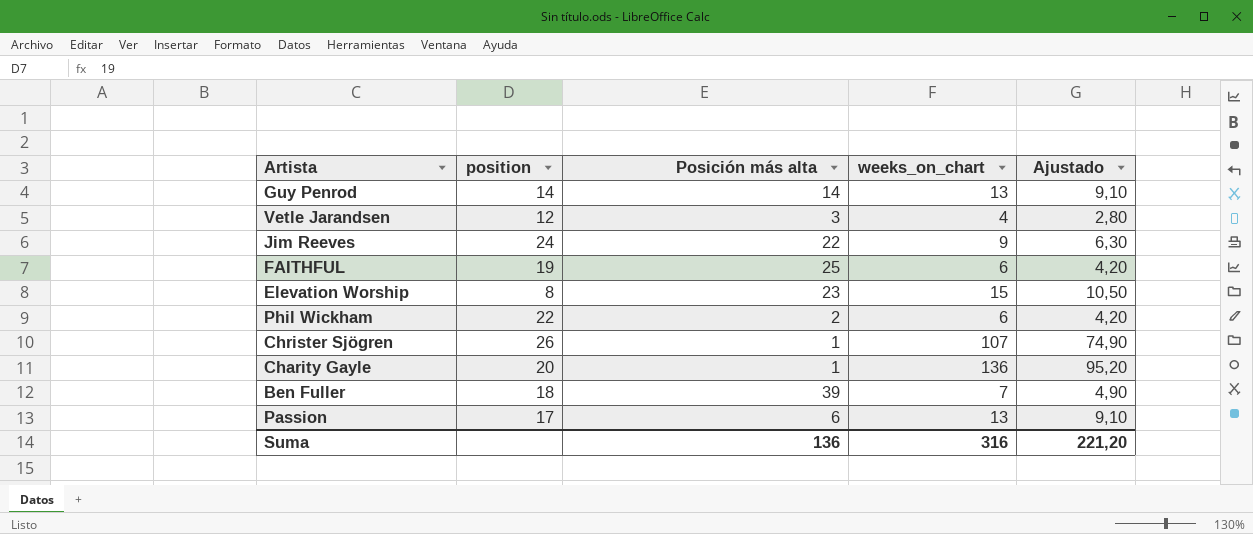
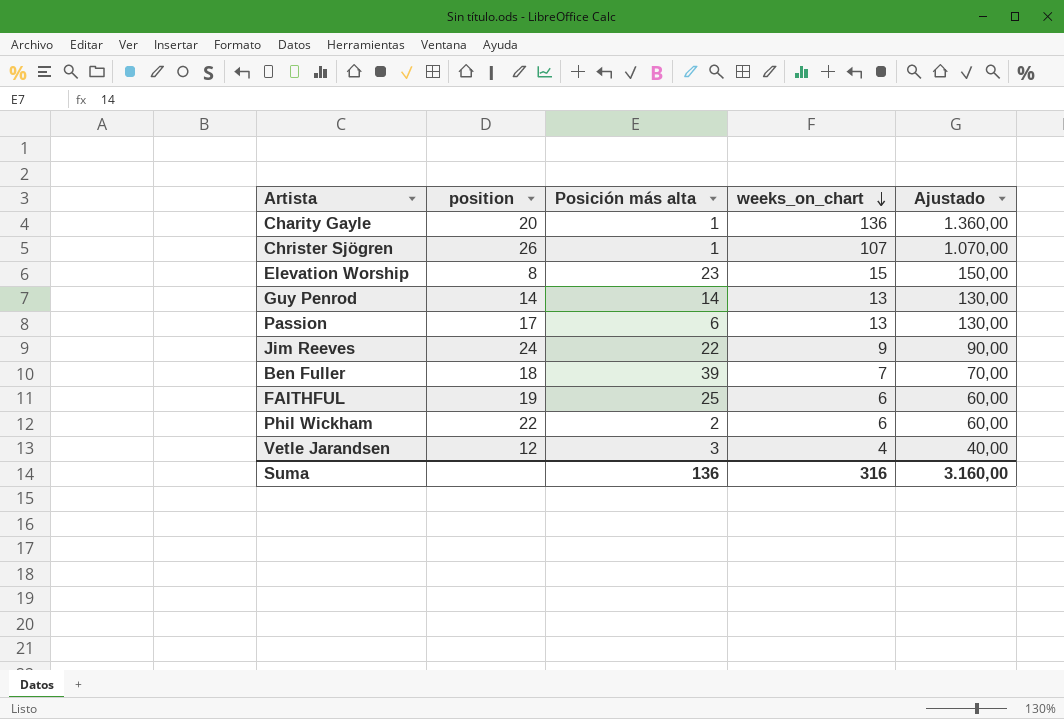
row order: none -> weeks_on_chart descending
column Ajustado | formula: [weeks_on_chart] * 0,7 -> [weeks_on_chart] * 10
Suma | Ajustado: 221,20 -> 3.160,00

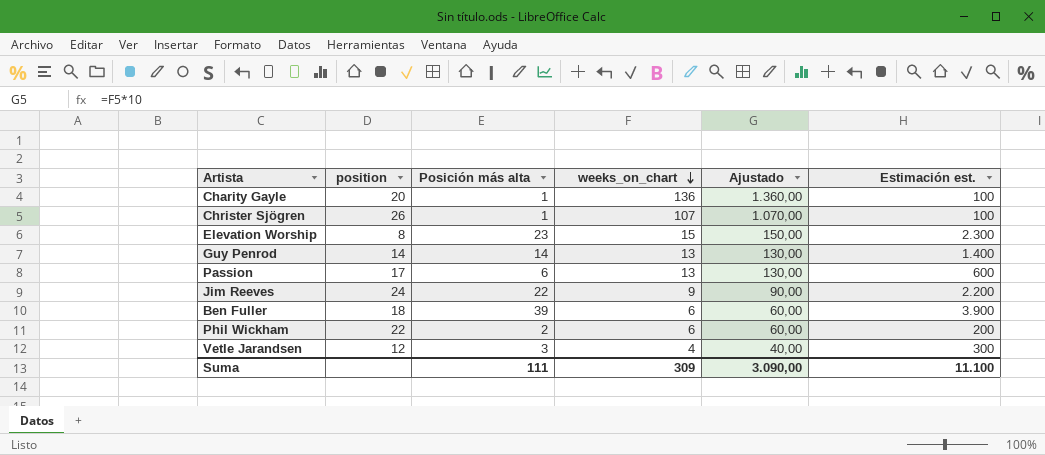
column Estimación est. | formula: none -> [Posición más alta] * 100
row FAITHFUL: 19 | 25 | 6 | 60,00 -> none
Ben Fuller | weeks_on_chart: 7 -> 6
Ben Fuller | Ajustado: 70,00 -> 60,00
Suma | Posición más alta: 136 -> 111
Suma | weeks_on_chart: 316 -> 309
Suma | Ajustado: 3.160,00 -> 3.090,00

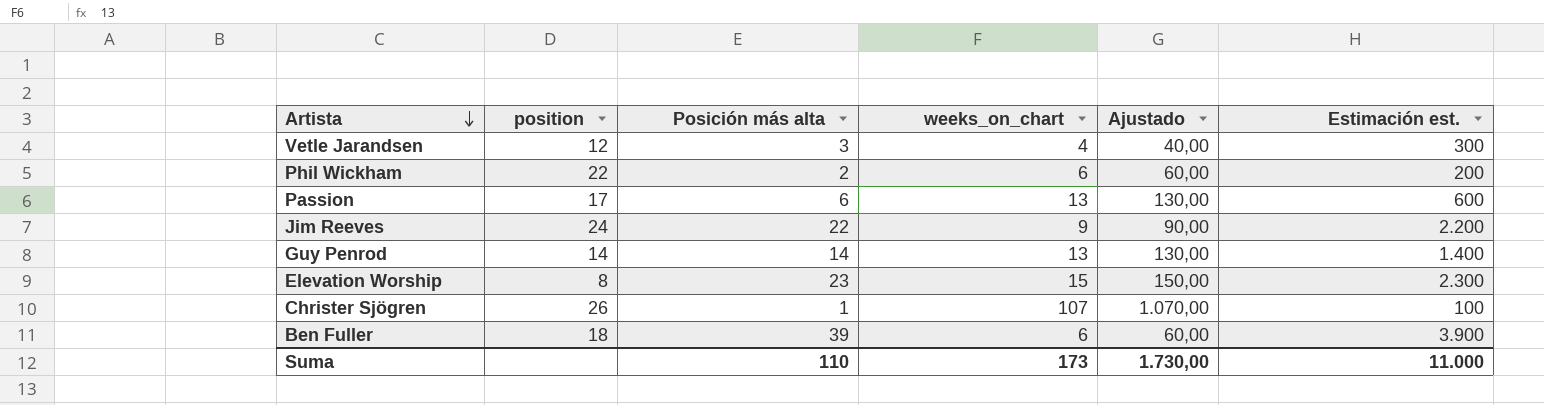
row order: weeks_on_chart descending -> Artista descending
row Charity Gayle: 20 | 1 | 136 | 1.360,00 | 100 -> none
Suma | Posición más alta: 111 -> 110
Suma | weeks_on_chart: 309 -> 173
Suma | Ajustado: 3.090,00 -> 1.730,00
Suma | Estimación est.: 11.100 -> 11.000

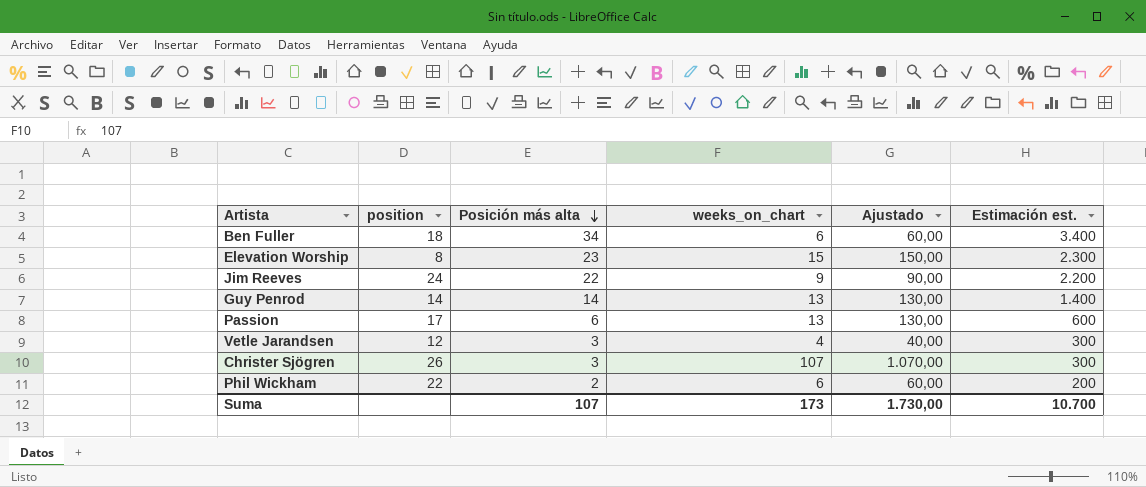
row order: Artista descending -> Posición más alta descending
Ben Fuller | Posición más alta: 39 -> 34
Ben Fuller | Estimación est.: 3.900 -> 3.400
Christer Sjögren | Posición más alta: 1 -> 3
Christer Sjögren | Estimación est.: 100 -> 300
Suma | Posición más alta: 110 -> 107
Suma | Estimación est.: 11.000 -> 10.700

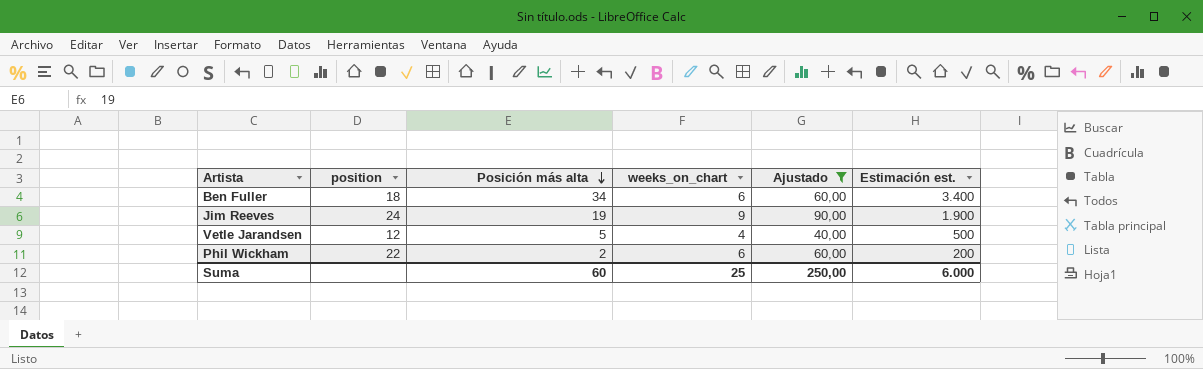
filter: none -> Ajustado <= 90,00
Jim Reeves | Posición más alta: 22 -> 19
Jim Reeves | Estimación est.: 2.200 -> 1.900
Vetle Jarandsen | Posición más alta: 3 -> 5
Vetle Jarandsen | Estimación est.: 300 -> 500
Suma | Posición más alta: 107 -> 60
Suma | weeks_on_chart: 173 -> 25
Suma | Ajustado: 1.730,00 -> 250,00
Suma | Estimación est.: 10.700 -> 6.000

